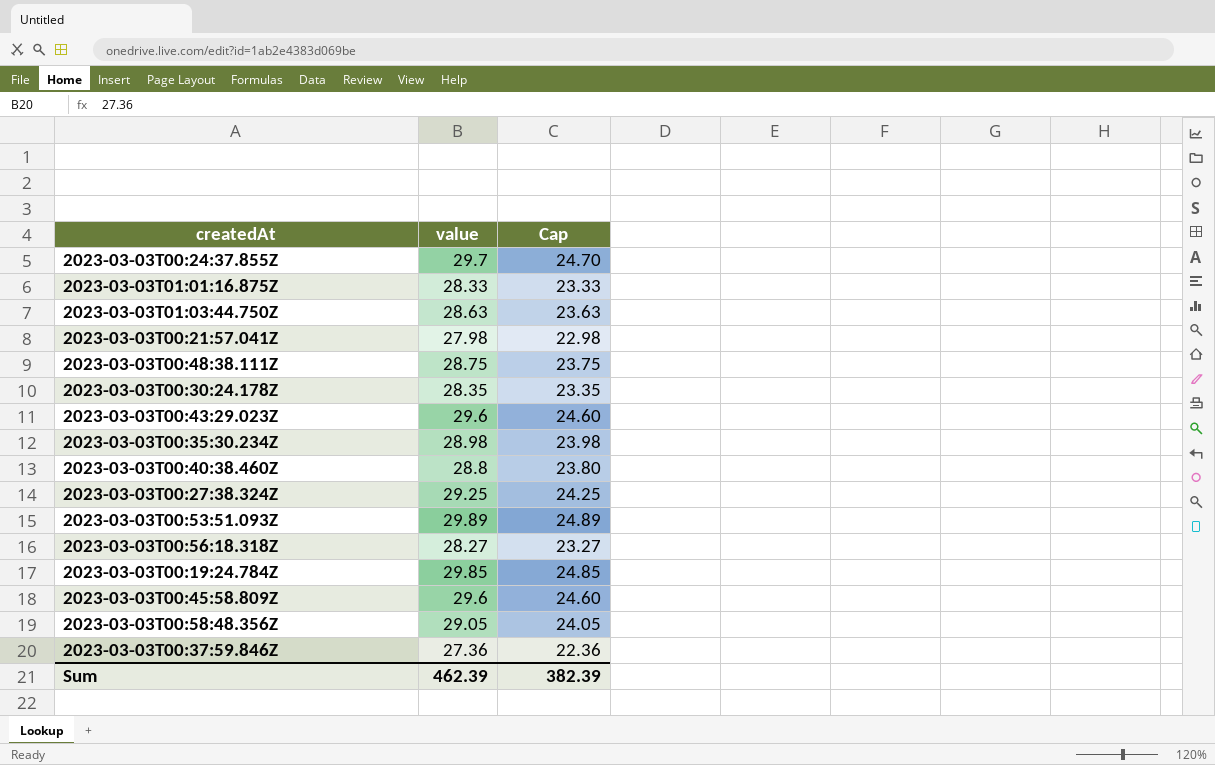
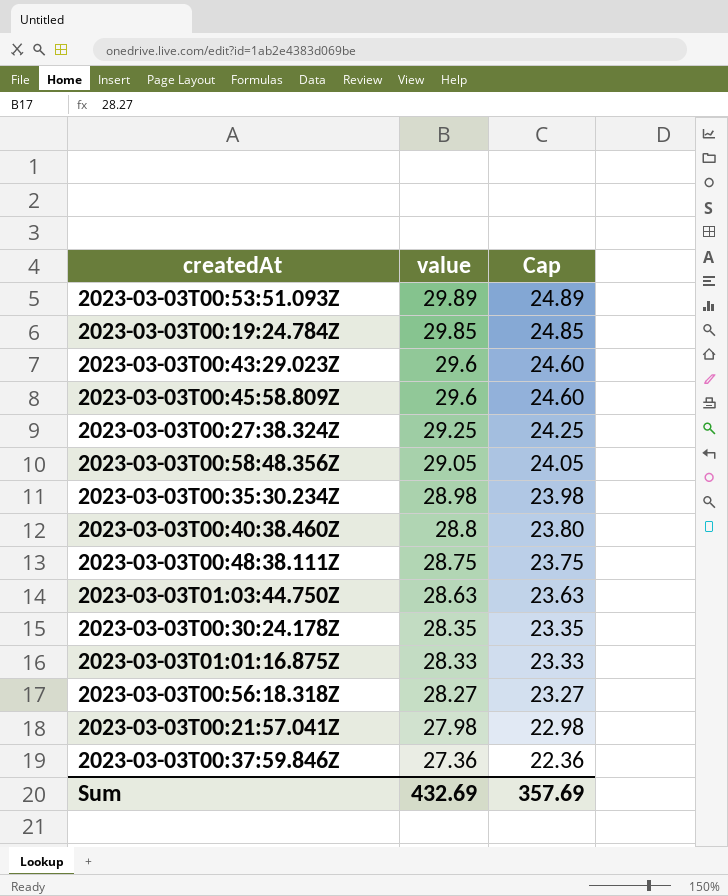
row order: none -> value descending
row 2023-03-03T00:24:37.855Z: 29.7 | 24.70 -> none
Sum | value: 462.39 -> 432.69
Sum | Cap: 382.39 -> 357.69

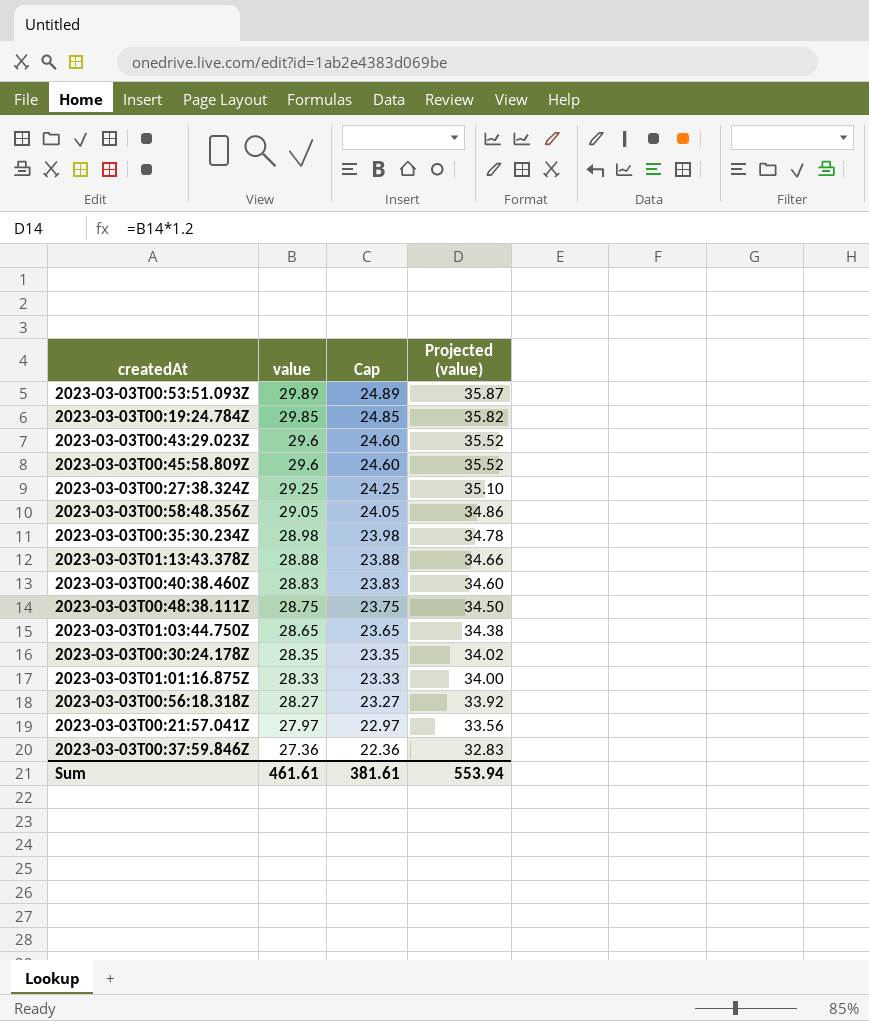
column Projected (value) | formula: none -> [value] * 1.2
row 2023-03-03T01:13:43.378Z: none -> 28.88 | 23.88 | 34.66
2023-03-03T00:40:38.460Z | value: 28.8 -> 28.83
2023-03-03T00:40:38.460Z | Cap: 23.80 -> 23.83
2023-03-03T01:03:44.750Z | value: 28.63 -> 28.65
2023-03-03T01:03:44.750Z | Cap: 23.63 -> 23.65
2023-03-03T00:21:57.041Z | value: 27.98 -> 27.97
2023-03-03T00:21:57.041Z | Cap: 22.98 -> 22.97
Sum | value: 432.69 -> 461.61
Sum | Cap: 357.69 -> 381.61

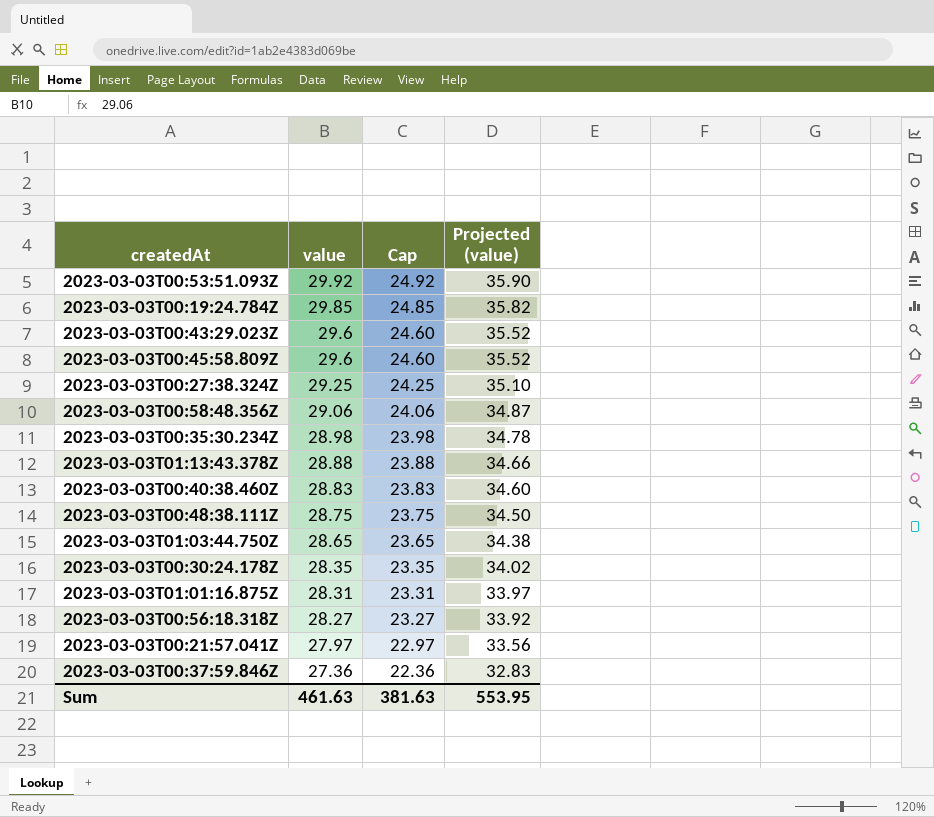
2023-03-03T00:53:51.093Z | value: 29.89 -> 29.92
2023-03-03T00:53:51.093Z | Cap: 24.89 -> 24.92
2023-03-03T00:53:51.093Z | Projected (value): 35.87 -> 35.90
2023-03-03T00:58:48.356Z | value: 29.05 -> 29.06
2023-03-03T00:58:48.356Z | Cap: 24.05 -> 24.06
2023-03-03T00:58:48.356Z | Projected (value): 34.86 -> 34.87
2023-03-03T01:01:16.875Z | value: 28.33 -> 28.31
2023-03-03T01:01:16.875Z | Cap: 23.33 -> 23.31
2023-03-03T01:01:16.875Z | Projected (value): 34.00 -> 33.97
Sum | value: 461.61 -> 461.63
Sum | Cap: 381.61 -> 381.63
Sum | Projected (value): 553.94 -> 553.95

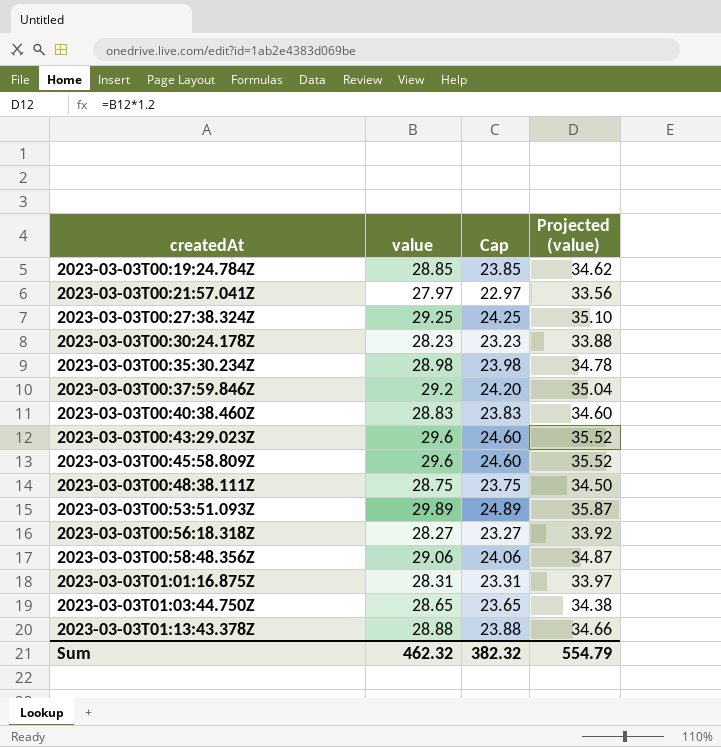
row order: value descending -> createdAt ascending
2023-03-03T00:19:24.784Z | value: 29.85 -> 28.85
2023-03-03T00:19:24.784Z | Cap: 24.85 -> 23.85
2023-03-03T00:19:24.784Z | Projected (value): 35.82 -> 34.62
2023-03-03T00:30:24.178Z | value: 28.35 -> 28.23
2023-03-03T00:30:24.178Z | Cap: 23.35 -> 23.23
2023-03-03T00:30:24.178Z | Projected (value): 34.02 -> 33.88
2023-03-03T00:37:59.846Z | value: 27.36 -> 29.2
2023-03-03T00:37:59.846Z | Cap: 22.36 -> 24.20
2023-03-03T00:37:59.846Z | Projected (value): 32.83 -> 35.04
2023-03-03T00:53:51.093Z | value: 29.92 -> 29.89
2023-03-03T00:53:51.093Z | Cap: 24.92 -> 24.89
2023-03-03T00:53:51.093Z | Projected (value): 35.90 -> 35.87
Sum | value: 461.63 -> 462.32
Sum | Cap: 381.63 -> 382.32
Sum | Projected (value): 553.95 -> 554.79

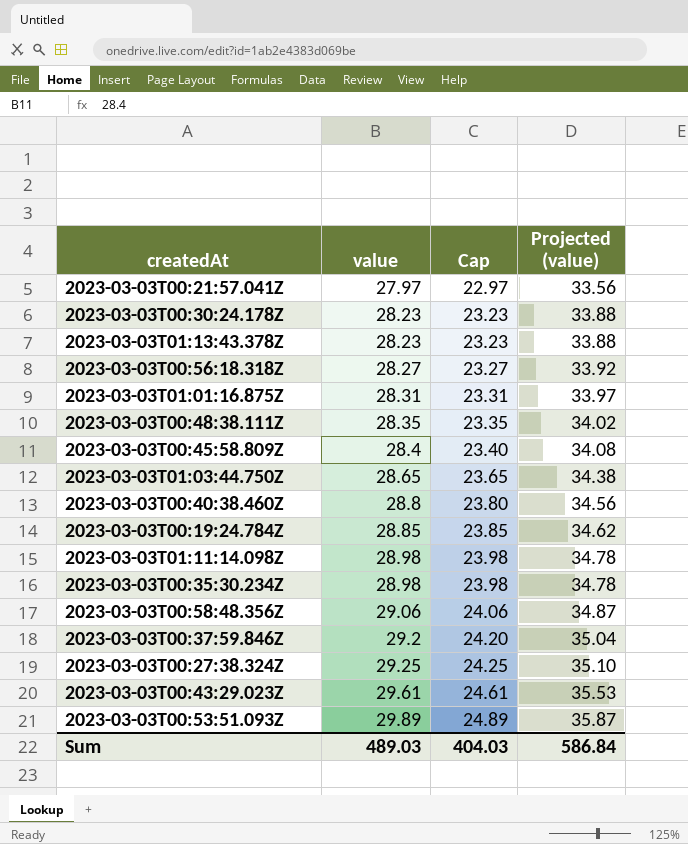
row order: createdAt ascending -> value ascending
2023-03-03T01:13:43.378Z | value: 28.88 -> 28.23
2023-03-03T01:13:43.378Z | Cap: 23.88 -> 23.23
2023-03-03T01:13:43.378Z | Projected (value): 34.66 -> 33.88
2023-03-03T00:48:38.111Z | value: 28.75 -> 28.35
2023-03-03T00:48:38.111Z | Cap: 23.75 -> 23.35
2023-03-03T00:48:38.111Z | Projected (value): 34.50 -> 34.02
2023-03-03T00:45:58.809Z | value: 29.6 -> 28.4
2023-03-03T00:45:58.809Z | Cap: 24.60 -> 23.40
2023-03-03T00:45:58.809Z | Projected (value): 35.52 -> 34.08
2023-03-03T00:40:38.460Z | value: 28.83 -> 28.8
2023-03-03T00:40:38.460Z | Cap: 23.83 -> 23.80
2023-03-03T00:40:38.460Z | Projected (value): 34.60 -> 34.56
row 2023-03-03T01:11:14.098Z: none -> 28.98 | 23.98 | 34.78
2023-03-03T00:43:29.023Z | value: 29.6 -> 29.61
2023-03-03T00:43:29.023Z | Cap: 24.60 -> 24.61
2023-03-03T00:43:29.023Z | Projected (value): 35.52 -> 35.53
Sum | value: 462.32 -> 489.03
Sum | Cap: 382.32 -> 404.03
Sum | Projected (value): 554.79 -> 586.84

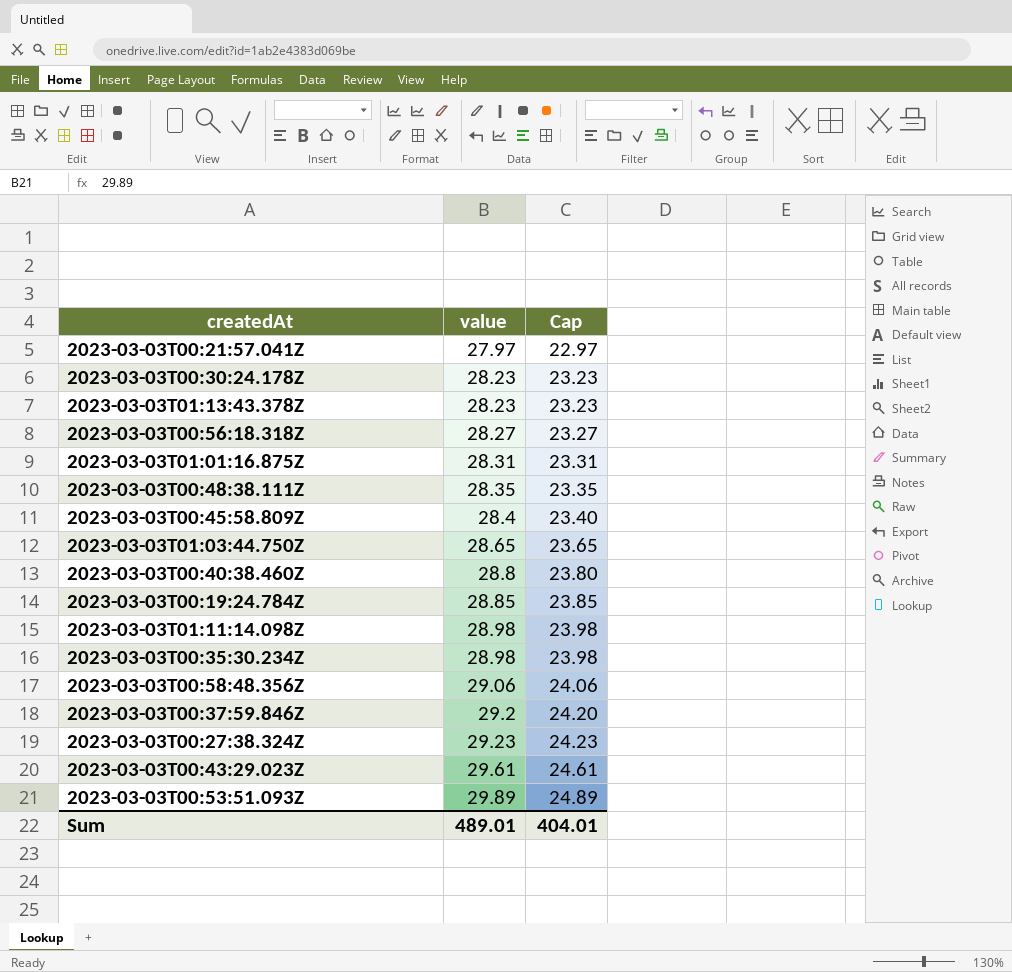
column Projected (value) | formula: [value] * 1.2 -> none
2023-03-03T00:27:38.324Z | value: 29.25 -> 29.23
2023-03-03T00:27:38.324Z | Cap: 24.25 -> 24.23
Sum | value: 489.03 -> 489.01
Sum | Cap: 404.03 -> 404.01

